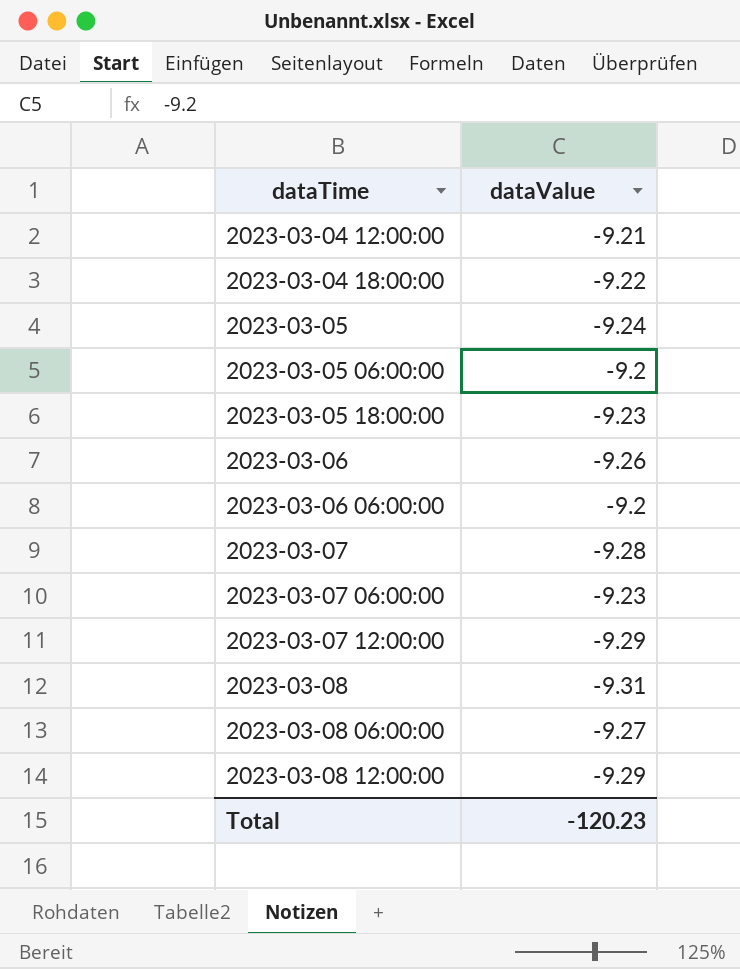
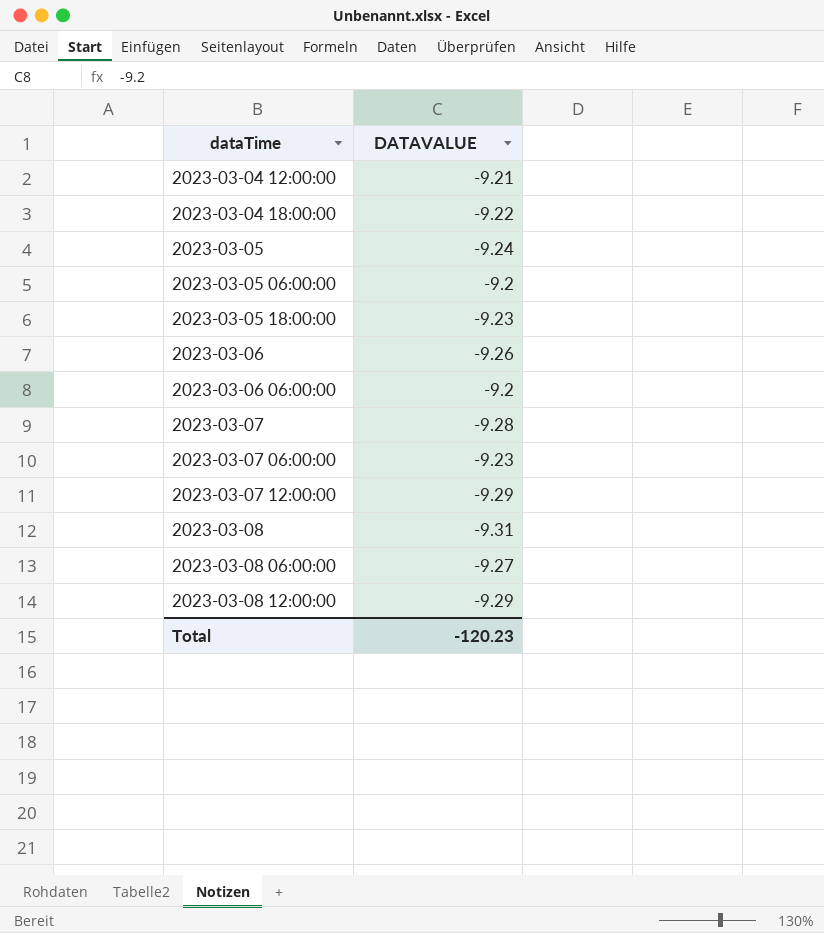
column name: dataValue -> DATAVALUE

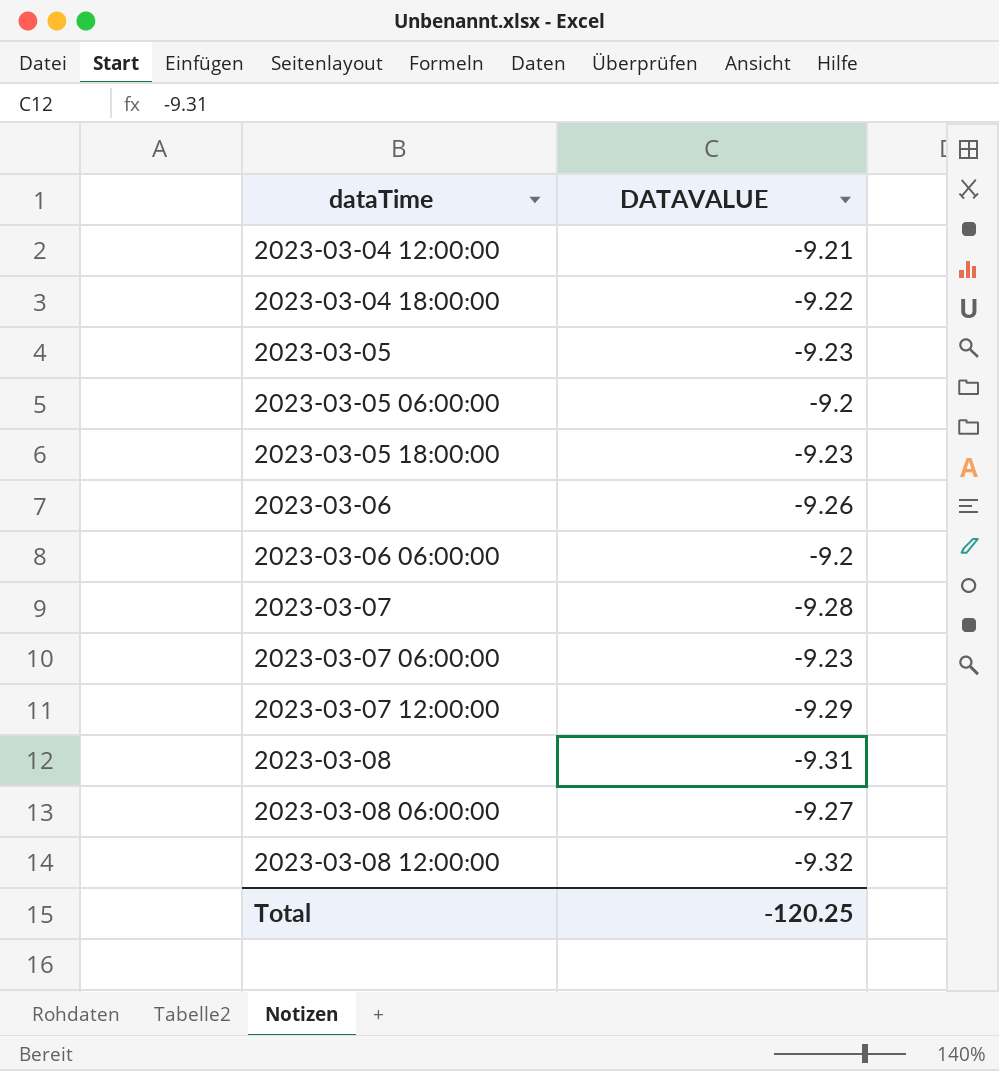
2023-03-05 | DATAVALUE: -9.24 -> -9.23
2023-03-08 12:00:00 | DATAVALUE: -9.29 -> -9.32
Total | DATAVALUE: -120.23 -> -120.25

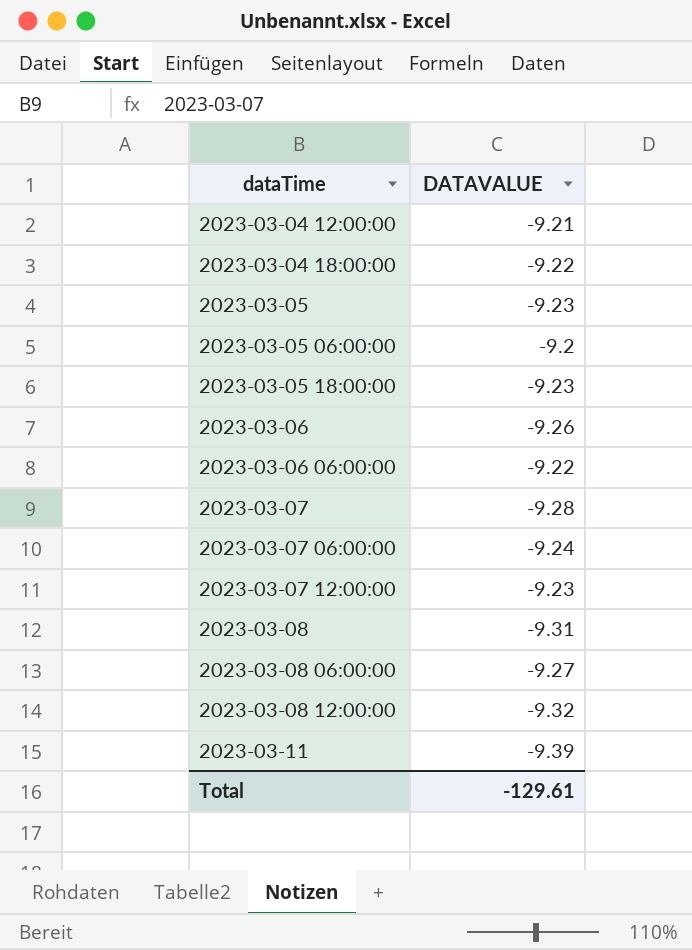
2023-03-06 06:00:00 | DATAVALUE: -9.2 -> -9.22
2023-03-07 06:00:00 | DATAVALUE: -9.23 -> -9.24
2023-03-07 12:00:00 | DATAVALUE: -9.29 -> -9.23
row 2023-03-11: none -> -9.39
Total | DATAVALUE: -120.25 -> -129.61

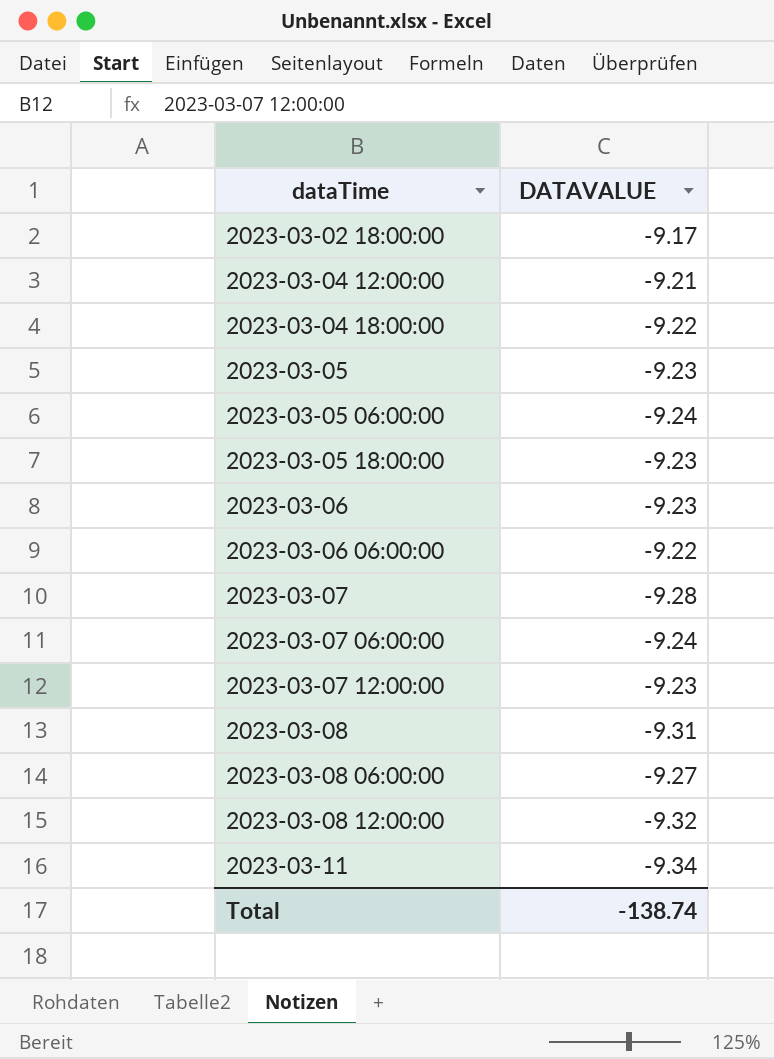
row 2023-03-02 18:00:00: none -> -9.17
2023-03-05 06:00:00 | DATAVALUE: -9.2 -> -9.24
2023-03-06 | DATAVALUE: -9.26 -> -9.23
2023-03-11 | DATAVALUE: -9.39 -> -9.34
Total | DATAVALUE: -129.61 -> -138.74

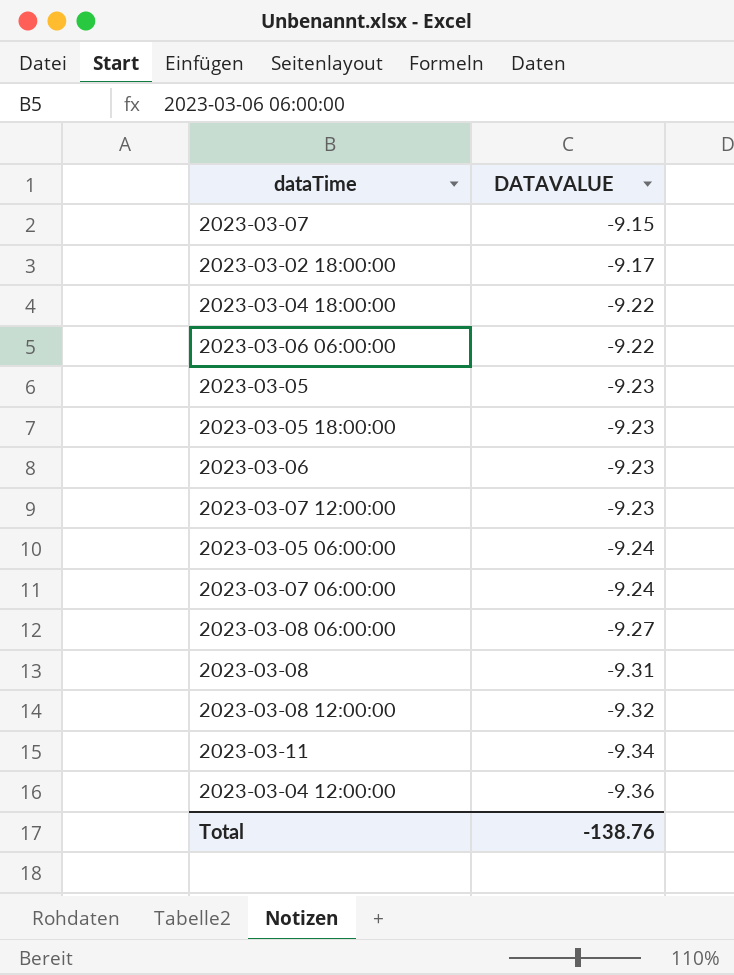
row order: dataTime ascending -> DATAVALUE descending
2023-03-07 | DATAVALUE: -9.28 -> -9.15
2023-03-04 12:00:00 | DATAVALUE: -9.21 -> -9.36
Total | DATAVALUE: -138.74 -> -138.76

